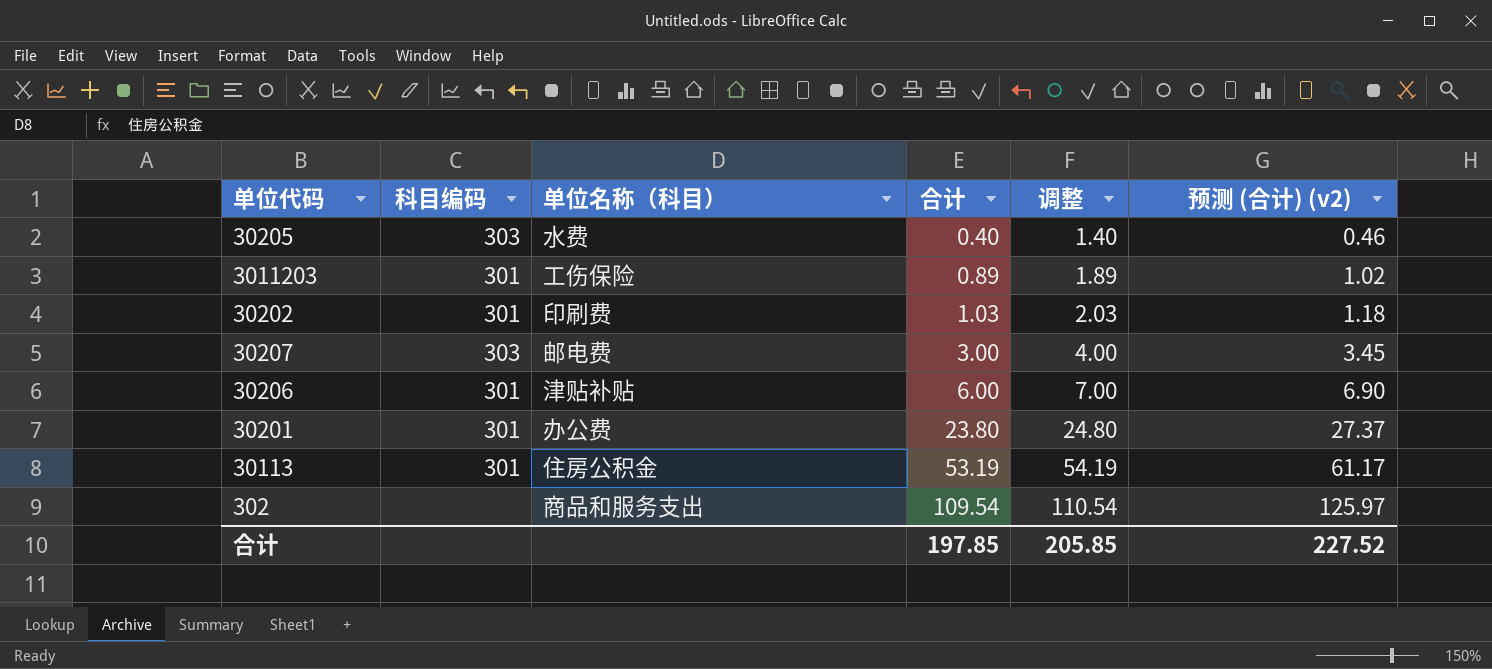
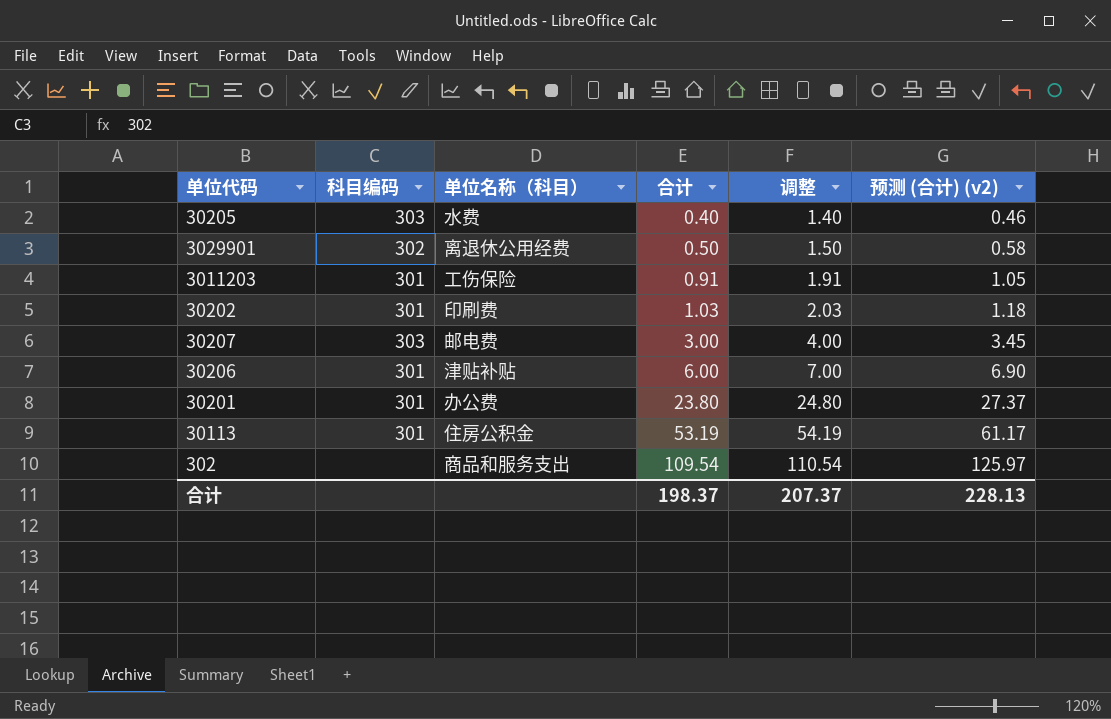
row 3029901: none -> 302 | 离退休公用经费 | 0.50 | 1.50 | 0.58
3011203 | 合计: 0.89 -> 0.91
3011203 | 调整: 1.89 -> 1.91
3011203 | 预测 (合计) (v2): 1.02 -> 1.05
合计 | 合计: 197.85 -> 198.37
合计 | 调整: 205.85 -> 207.37
合计 | 预测 (合计) (v2): 227.52 -> 228.13

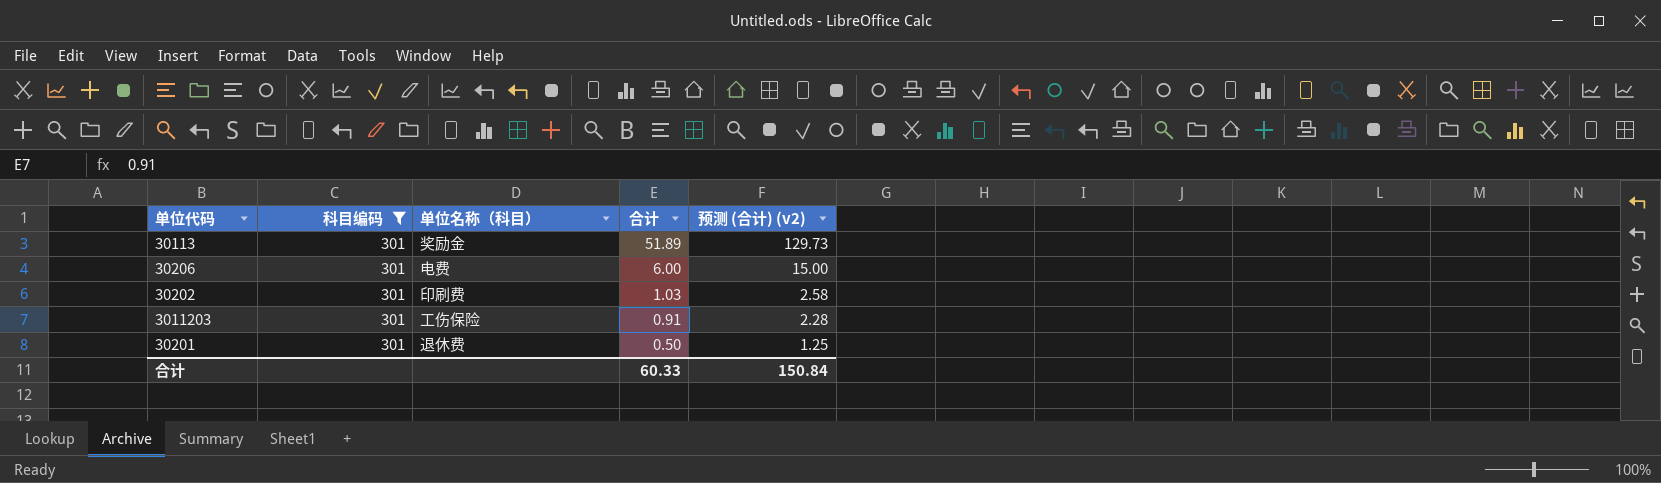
filter: none -> 科目编码 = 301
row order: 合计 ascending -> 合计 descending
column 调整 | formula: [合计] + 1 -> none
column 预测 (合计) (v2) | formula: [合计] * 1.15 -> [合计] * 2.5
30113 | 单位名称（科目）: 住房公积金 -> 奖励金
30113 | 合计: 53.19 -> 51.89
30206 | 单位名称（科目）: 津贴补贴 -> 电费
30201 | 单位名称（科目）: 办公费 -> 退休费
30201 | 合计: 23.80 -> 0.50
合计 | 合计: 198.37 -> 60.33
合计 | 预测 (合计) (v2): 228.13 -> 150.84

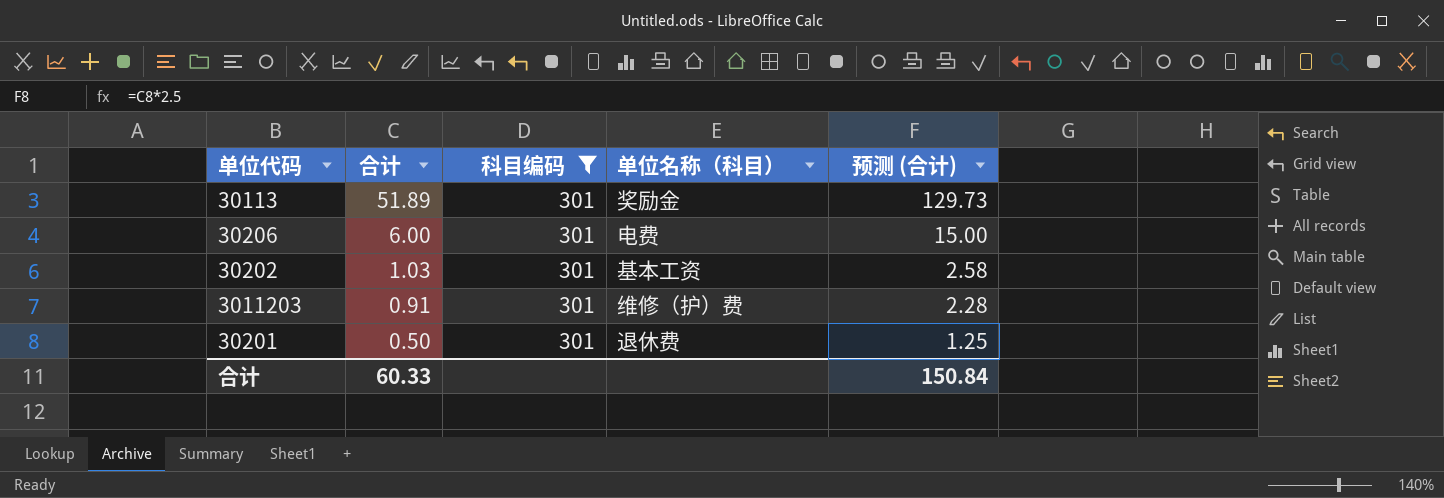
column 合计 | position: 4 -> 2
column name: 预测 (合计) (v2) -> 预测 (合计)
30202 | 单位名称（科目）: 印刷费 -> 基本工资
3011203 | 单位名称（科目）: 工伤保险 -> 维修（护）费

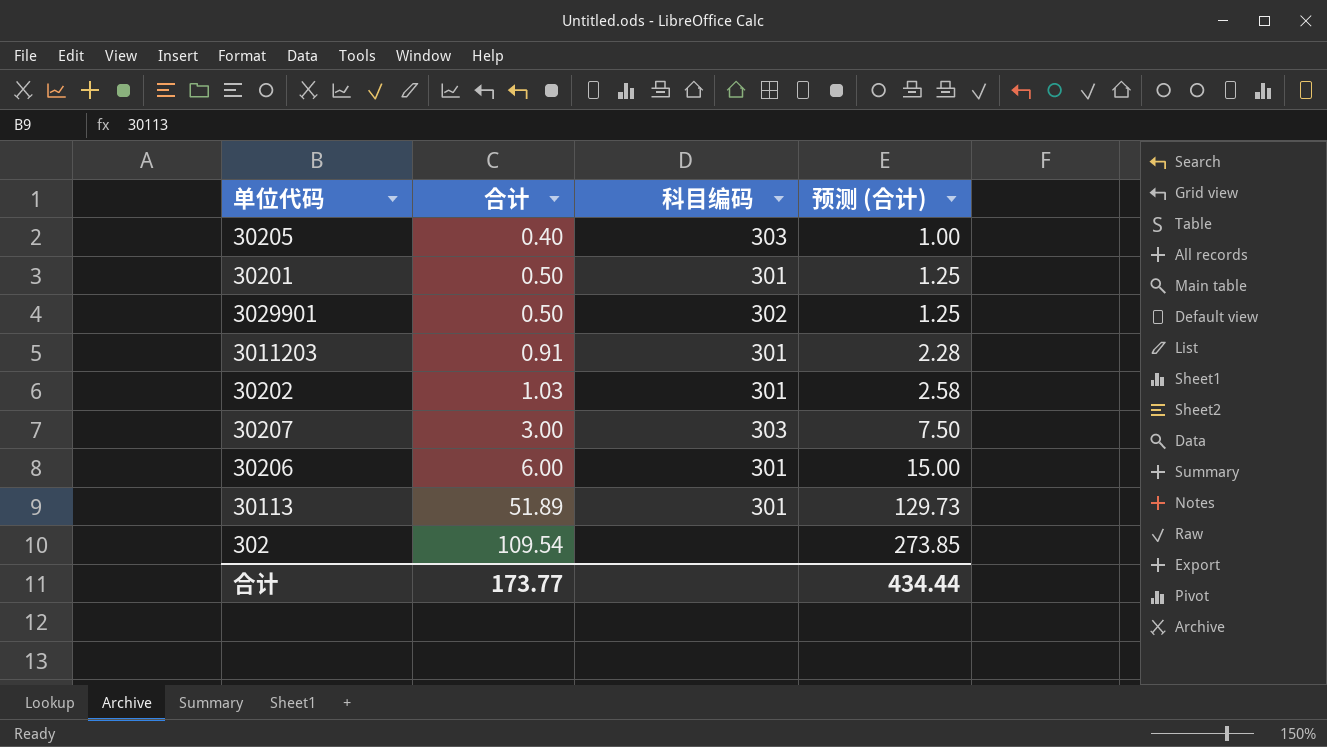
filter: 科目编码 = 301 -> none
row order: 合计 descending -> 合计 ascending
column 单位名称（科目） | position: 4 -> none
合计 | 合计: 60.33 -> 173.77
合计 | 预测 (合计): 150.84 -> 434.44

